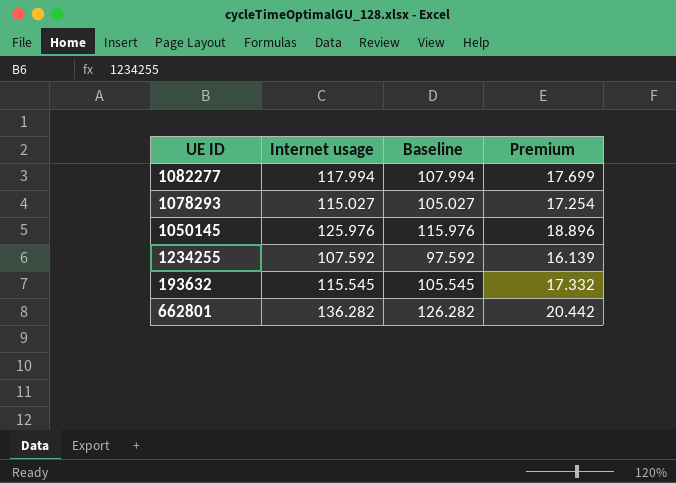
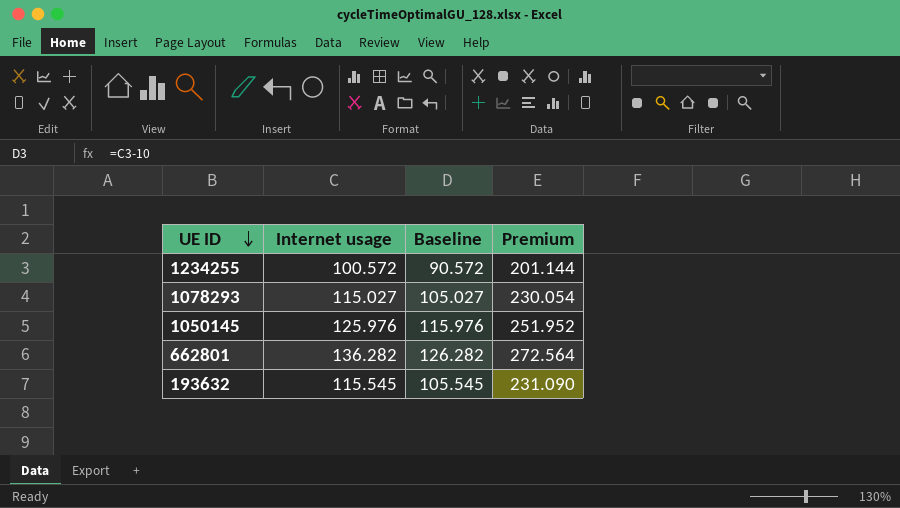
row order: none -> UE ID descending
column Premium | formula: [Internet usage] * 0.15 -> [Internet usage] * 2
row 1082277: 117.994 | 107.994 | 17.699 -> none
1234255 | Internet usage: 107.592 -> 100.572
1234255 | Baseline: 97.592 -> 90.572

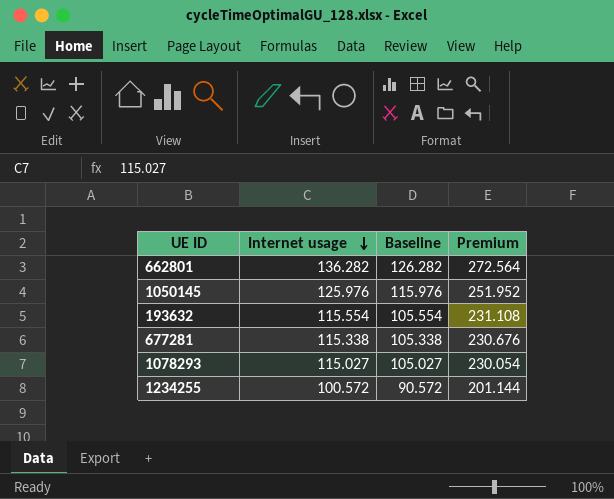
row order: UE ID descending -> Internet usage descending
193632 | Internet usage: 115.545 -> 115.554
193632 | Baseline: 105.545 -> 105.554
193632 | Premium: 231.090 -> 231.108
row 677281: none -> 115.338 | 105.338 | 230.676

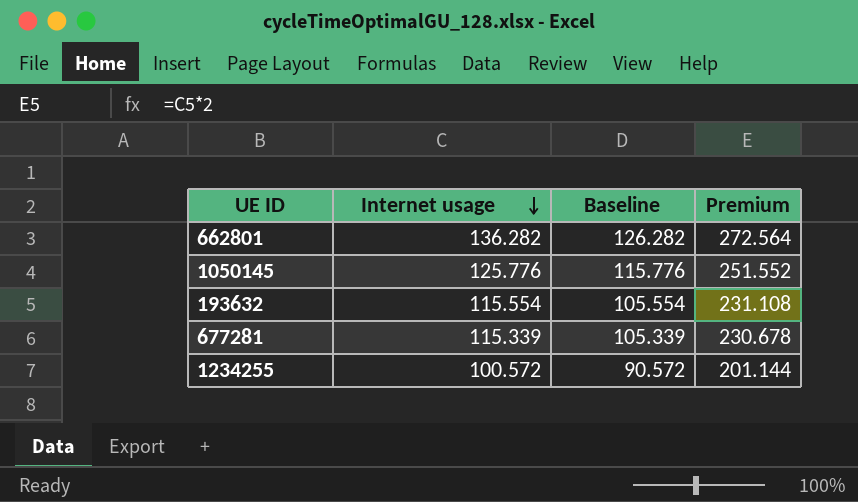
row 1078293: 115.027 | 105.027 | 230.054 -> none
1050145 | Internet usage: 125.976 -> 125.776
1050145 | Baseline: 115.976 -> 115.776
1050145 | Premium: 251.952 -> 251.552
677281 | Internet usage: 115.338 -> 115.339
677281 | Baseline: 105.338 -> 105.339
677281 | Premium: 230.676 -> 230.678

